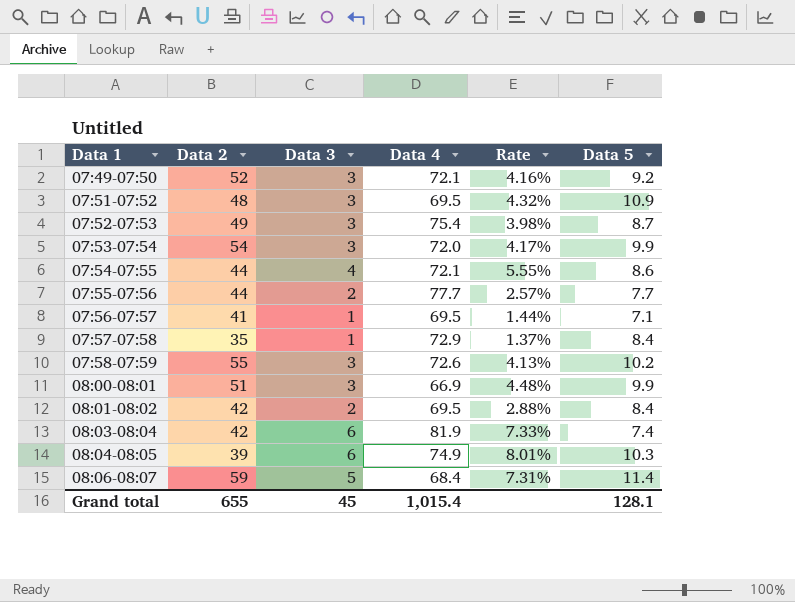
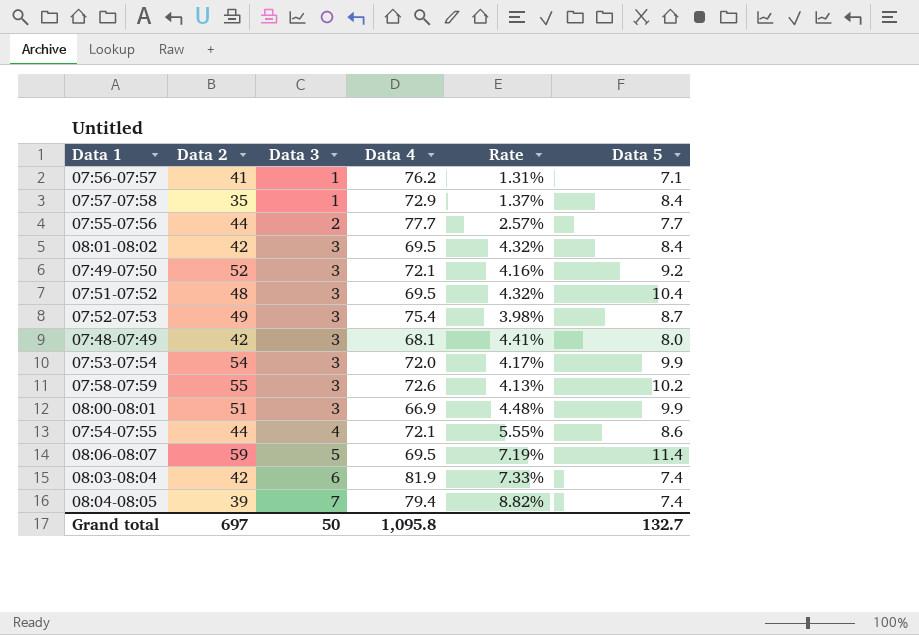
row order: Data 1 ascending -> Data 3 ascending
07:56-07:57 | Data 4: 69.5 -> 76.2
07:56-07:57 | Rate: 1.44% -> 1.31%
08:01-08:02 | Data 3: 2 -> 3
08:01-08:02 | Rate: 2.88% -> 4.32%
07:51-07:52 | Data 5: 10.9 -> 10.4
row 07:48-07:49: none -> 42 | 3 | 68.1 | 4.41% | 8.0
08:06-08:07 | Data 4: 68.4 -> 69.5
08:06-08:07 | Rate: 7.31% -> 7.19%
08:04-08:05 | Data 3: 6 -> 7
08:04-08:05 | Data 4: 74.9 -> 79.4
08:04-08:05 | Rate: 8.01% -> 8.82%
08:04-08:05 | Data 5: 10.3 -> 7.4
Grand total | Data 2: 655 -> 697
Grand total | Data 3: 45 -> 50
Grand total | Data 4: 1,015.4 -> 1,095.8
Grand total | Data 5: 128.1 -> 132.7

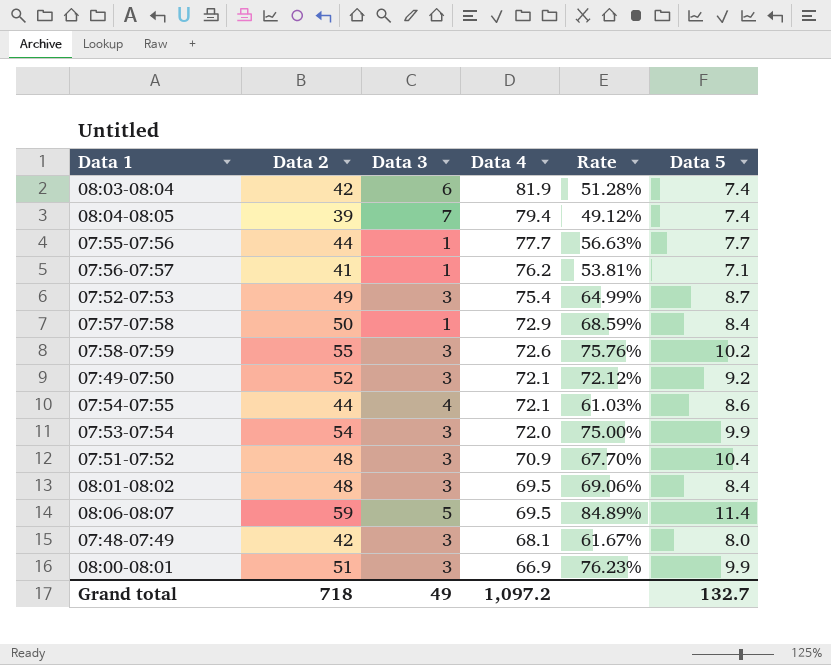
row order: Data 3 ascending -> Data 4 descending
column Rate | formula: [Data 3] / [Data 4] -> [Data 2] / [Data 4]
07:55-07:56 | Data 3: 2 -> 1
07:57-07:58 | Data 2: 35 -> 50
07:51-07:52 | Data 4: 69.5 -> 70.9
08:01-08:02 | Data 2: 42 -> 48
Grand total | Data 2: 697 -> 718
Grand total | Data 3: 50 -> 49
Grand total | Data 4: 1,095.8 -> 1,097.2

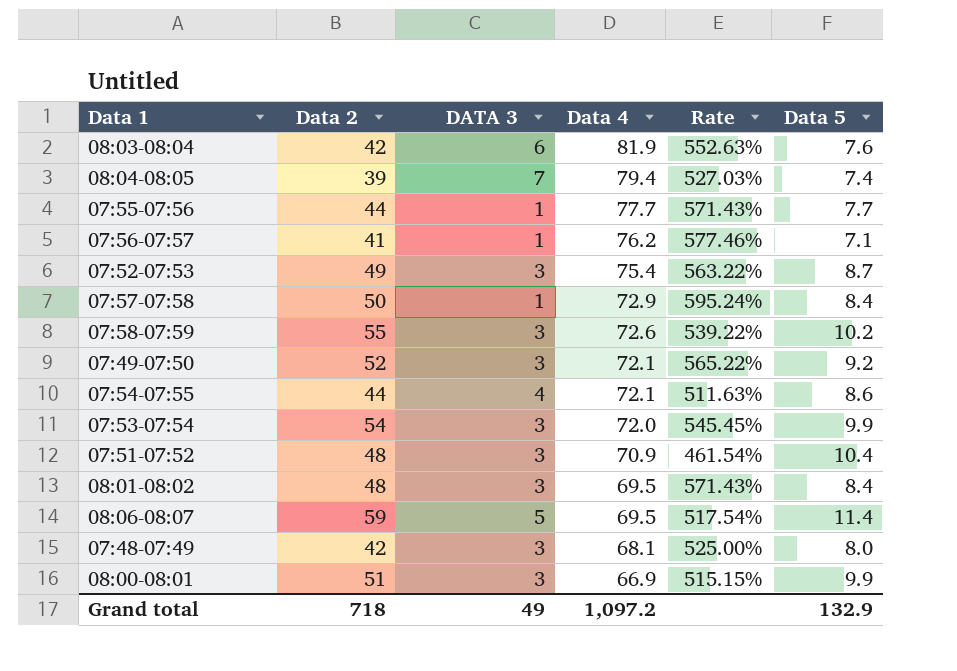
column name: Data 3 -> DATA 3
column Rate | formula: [Data 2] / [Data 4] -> [Data 2] / [Data 5]
08:03-08:04 | Data 5: 7.4 -> 7.6
Grand total | Data 5: 132.7 -> 132.9

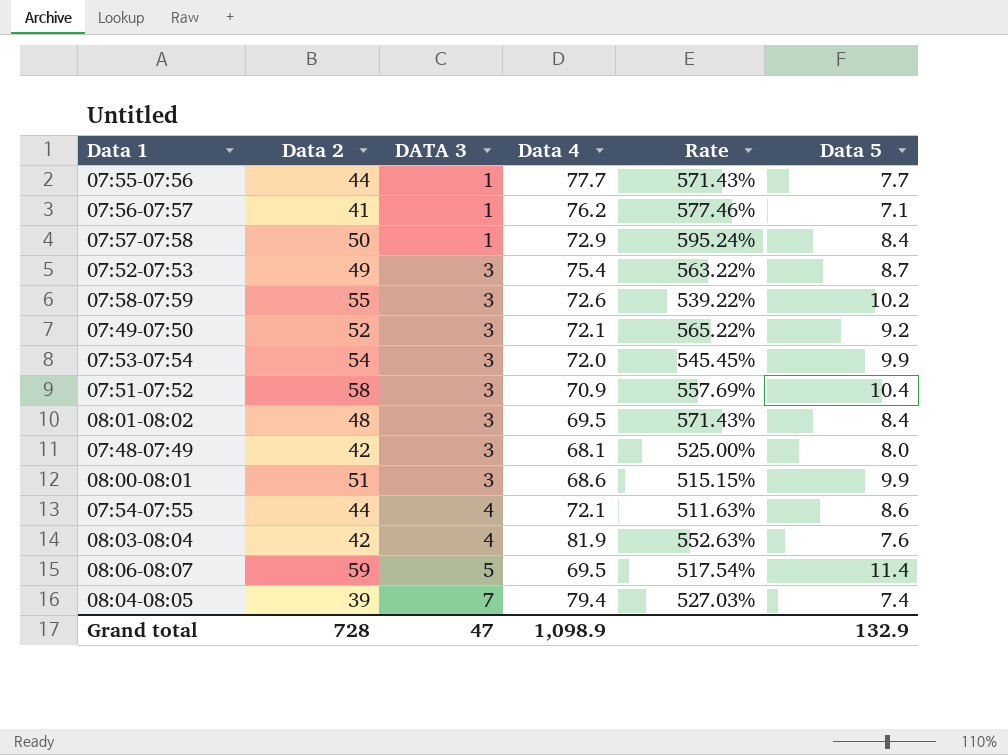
row order: Data 4 descending -> DATA 3 ascending
07:51-07:52 | Data 2: 48 -> 58
07:51-07:52 | Rate: 461.54% -> 557.69%
08:00-08:01 | Data 4: 66.9 -> 68.6
08:03-08:04 | DATA 3: 6 -> 4
Grand total | Data 2: 718 -> 728
Grand total | DATA 3: 49 -> 47
Grand total | Data 4: 1,097.2 -> 1,098.9

